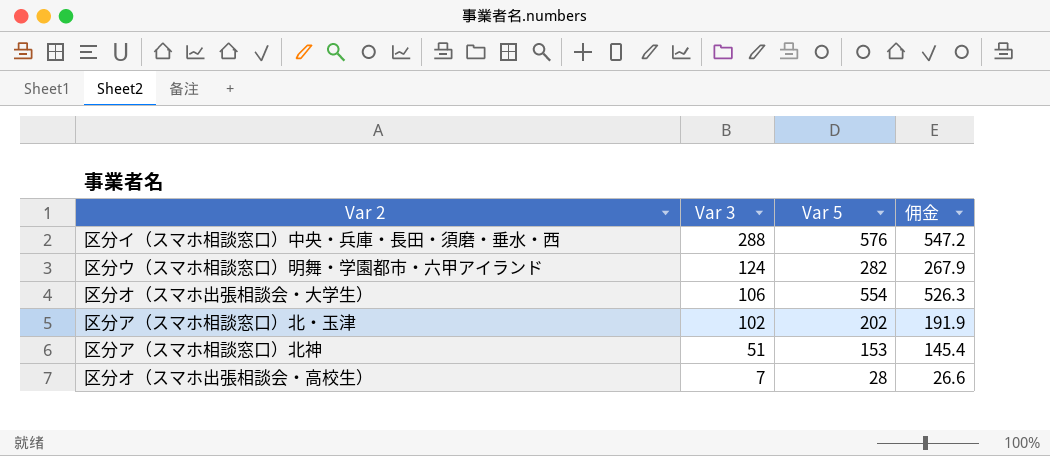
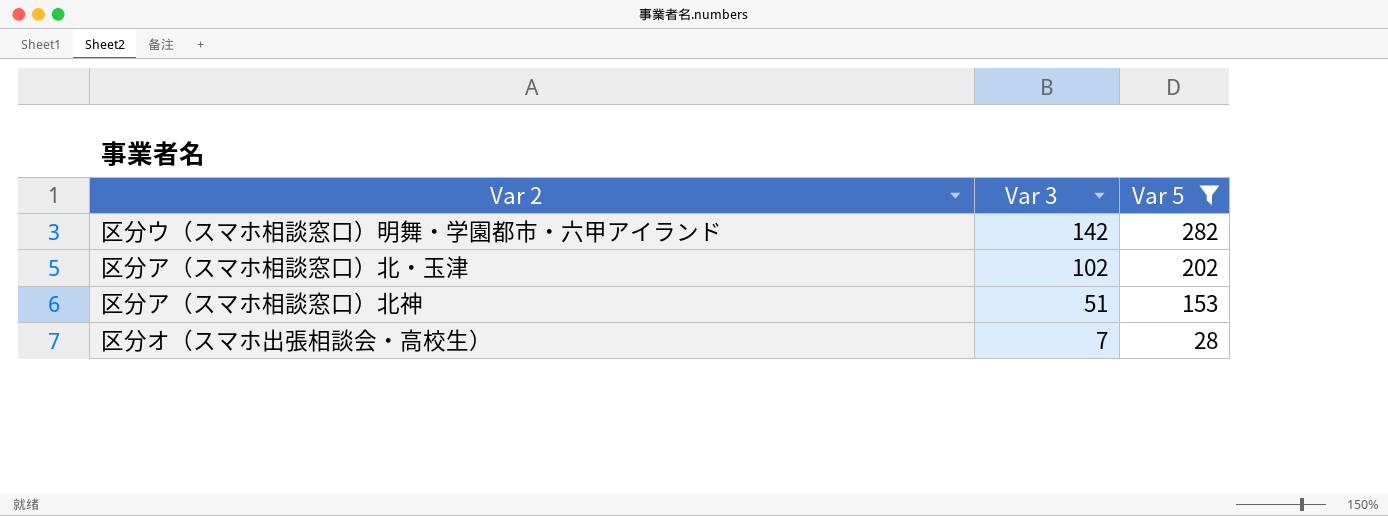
filter: none -> Var 5 <= 282
column 佣金 | formula: [Var 5] * 0.95 -> none
区分ウ（スマホ相談窓口）明舞・学園都市・六甲アイランド | Var 3: 124 -> 142

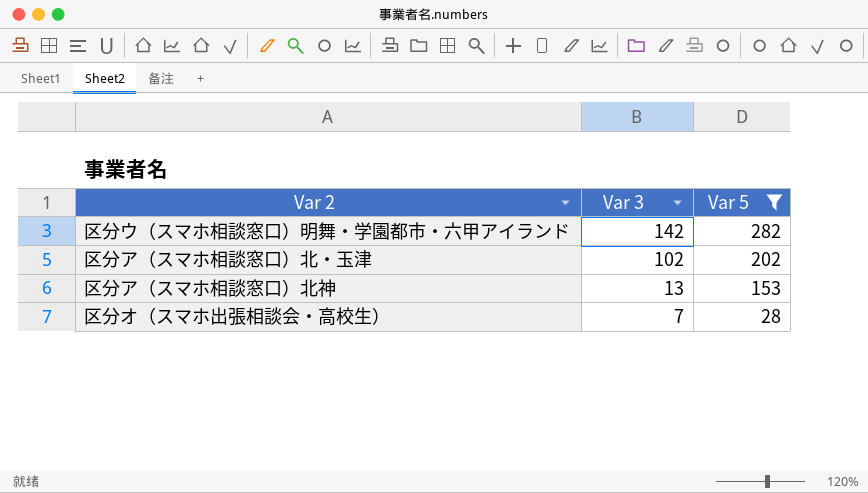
区分ア（スマホ相談窓口）北神 | Var 3: 51 -> 13

